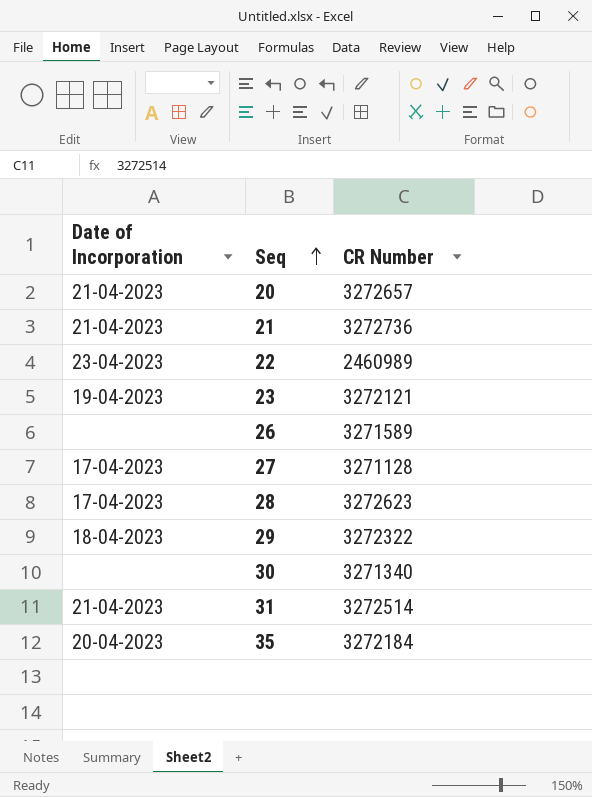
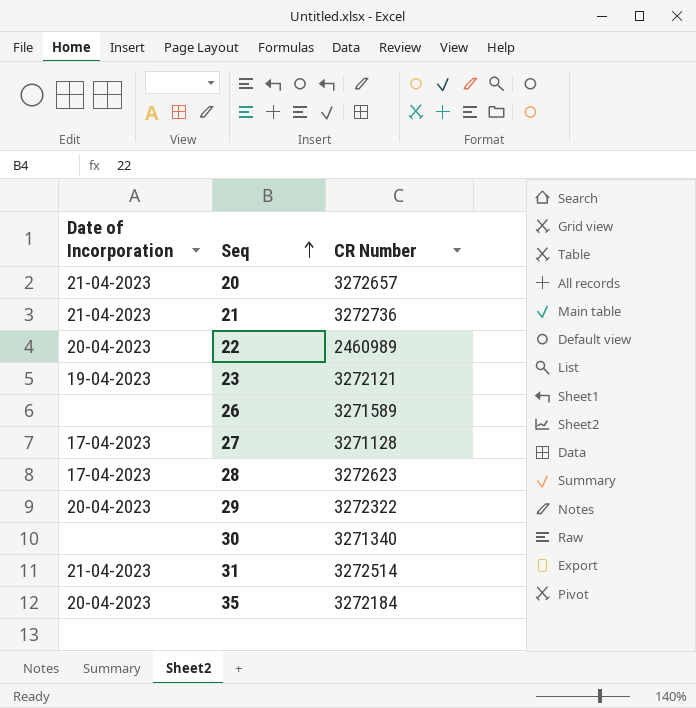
22 | Date of Incorporation: 23-04-2023 -> 20-04-2023
29 | Date of Incorporation: 18-04-2023 -> 20-04-2023

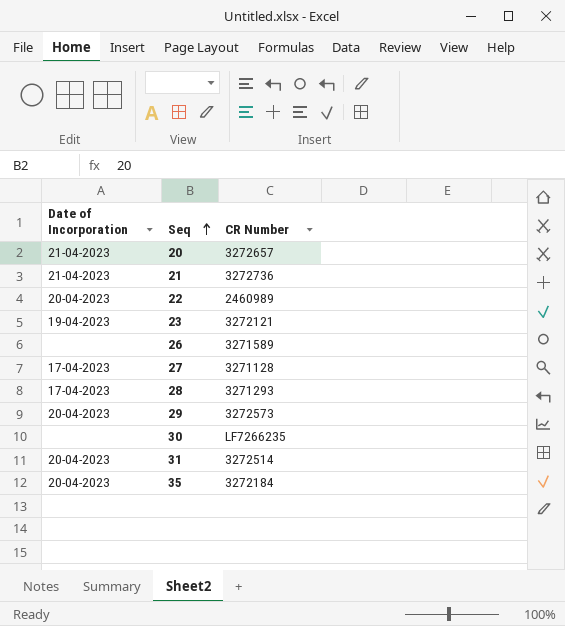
28 | CR Number: 3272623 -> 3271293
29 | CR Number: 3272322 -> 3272573
30 | CR Number: 3271340 -> LF7266235
31 | Date of Incorporation: 21-04-2023 -> 20-04-2023

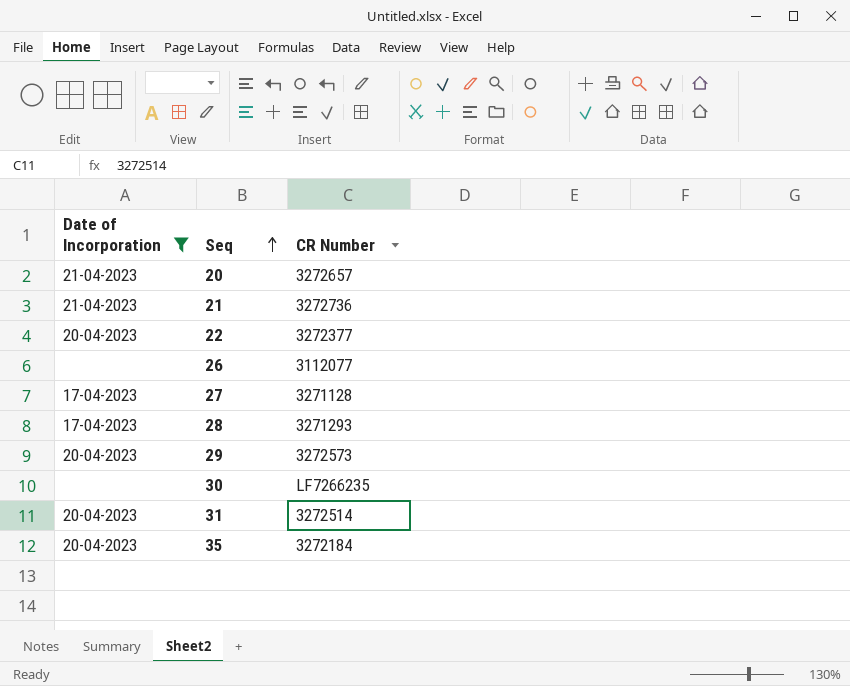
filter: none -> Date of Incorporation != 19-04-2023
22 | CR Number: 2460989 -> 3272377
26 | CR Number: 3271589 -> 3112077

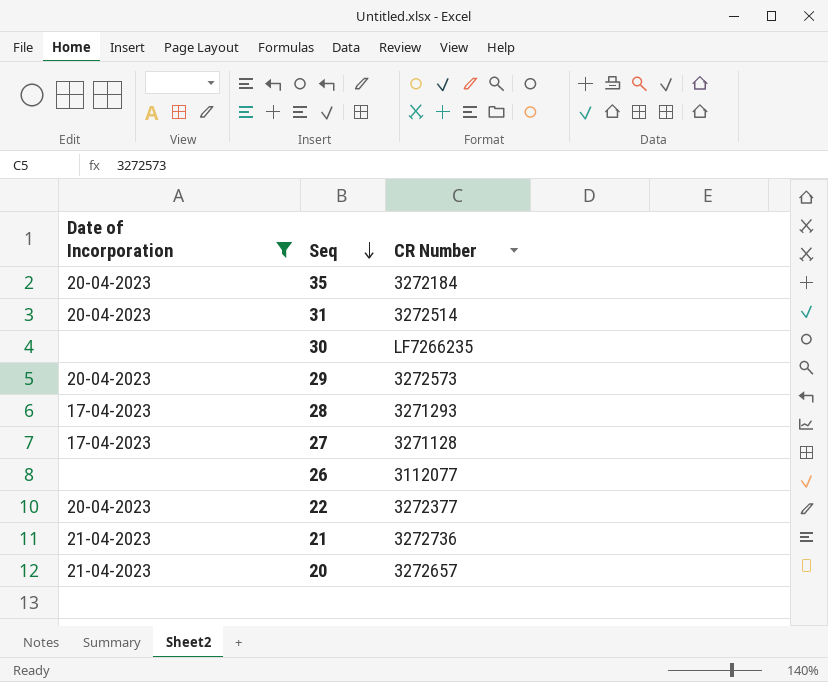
row order: Seq ascending -> Seq descending

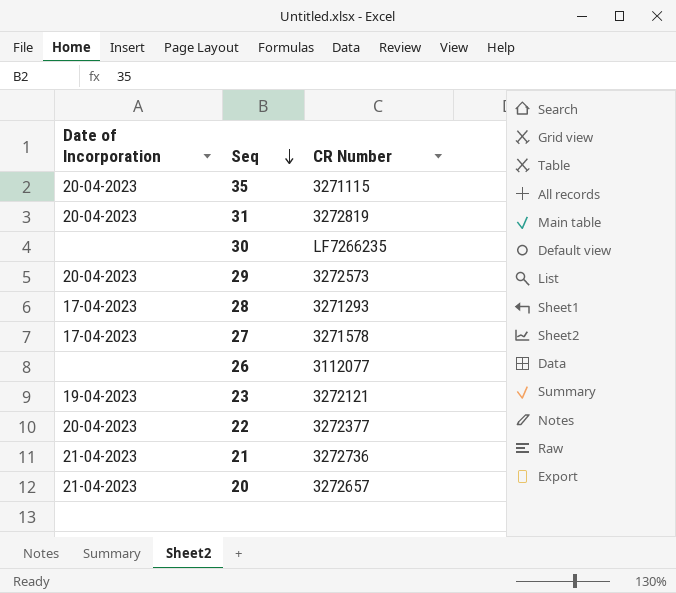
filter: Date of Incorporation != 19-04-2023 -> none
35 | CR Number: 3272184 -> 3271115
31 | CR Number: 3272514 -> 3272819
27 | CR Number: 3271128 -> 3271578

